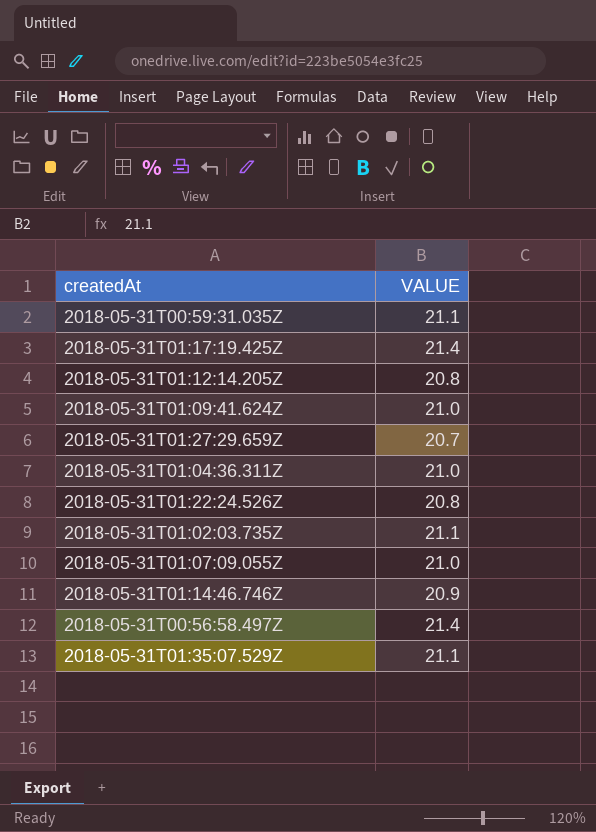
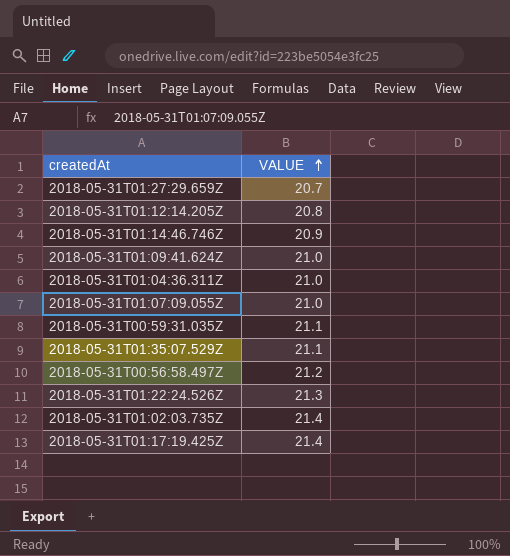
row order: none -> VALUE ascending
2018-05-31T00:56:58.497Z | VALUE: 21.4 -> 21.2
2018-05-31T01:22:24.526Z | VALUE: 20.8 -> 21.3
2018-05-31T01:02:03.735Z | VALUE: 21.1 -> 21.4

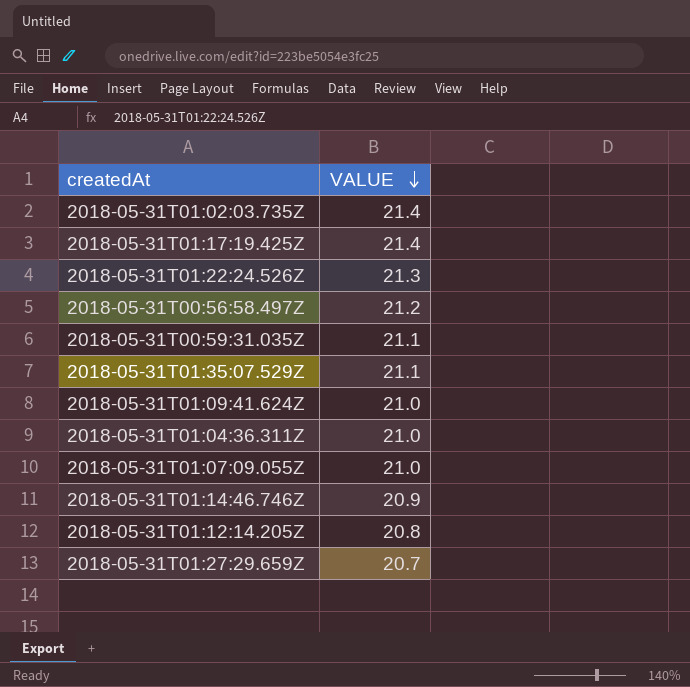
row order: VALUE ascending -> VALUE descending

